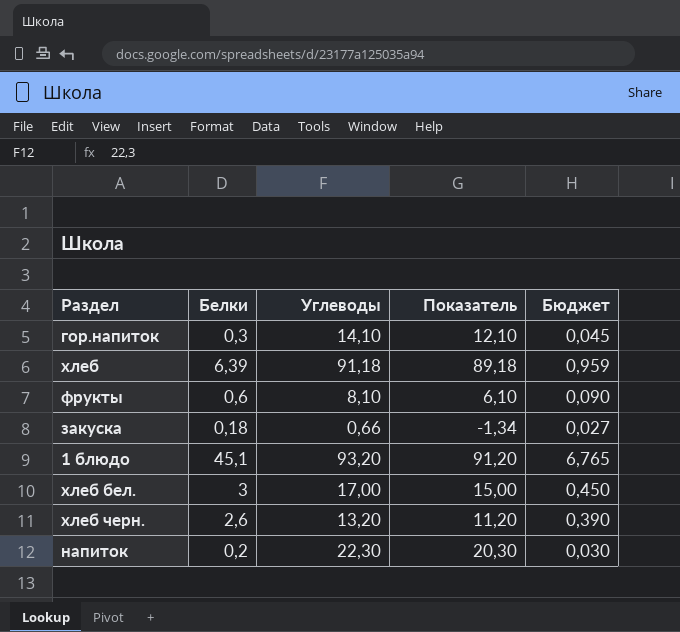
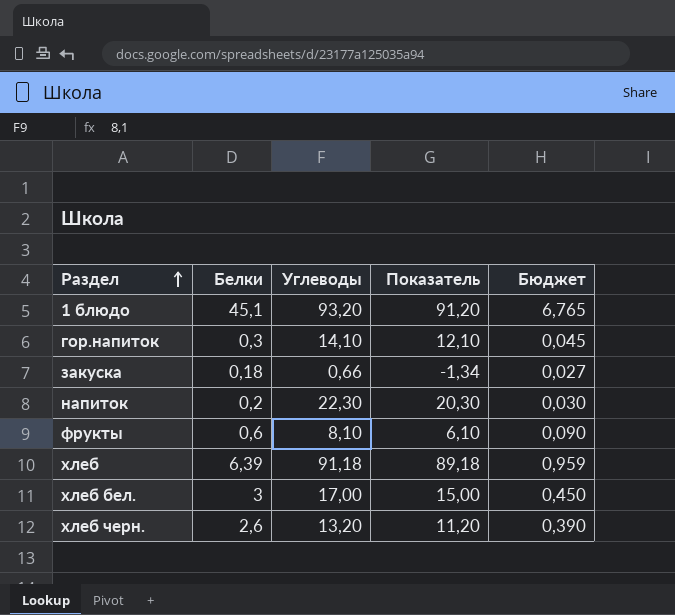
row order: none -> Раздел ascending

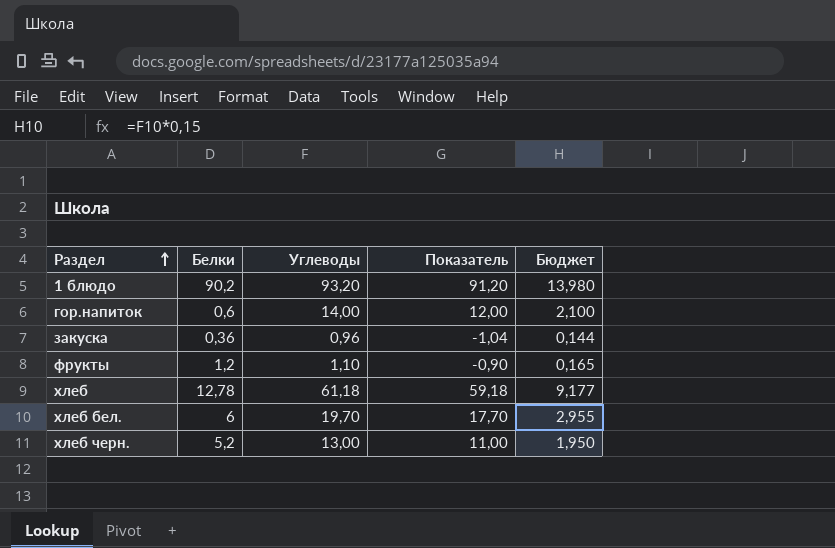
column Бюджет | formula: [Белки] * 0,15 -> [Углеводы] * 0,15
row напиток: 0,2 | 22,30 | 20,30 | 0,030 -> none
1 блюдо | Белки: 45,1 -> 90,2
гор.напиток | Белки: 0,3 -> 0,6
гор.напиток | Углеводы: 14,10 -> 14,00
гор.напиток | Показатель: 12,10 -> 12,00
закуска | Белки: 0,18 -> 0,36
закуска | Углеводы: 0,66 -> 0,96
закуска | Показатель: -1,34 -> -1,04
фрукты | Белки: 0,6 -> 1,2
фрукты | Углеводы: 8,10 -> 1,10
фрукты | Показатель: 6,10 -> -0,90
хлеб | Белки: 6,39 -> 12,78
хлеб | Углеводы: 91,18 -> 61,18
хлеб | Показатель: 89,18 -> 59,18
хлеб бел. | Белки: 3 -> 6
хлеб бел. | Углеводы: 17,00 -> 19,70
хлеб бел. | Показатель: 15,00 -> 17,70
хлеб черн. | Белки: 2,6 -> 5,2
хлеб черн. | Углеводы: 13,20 -> 13,00
хлеб черн. | Показатель: 11,20 -> 11,00

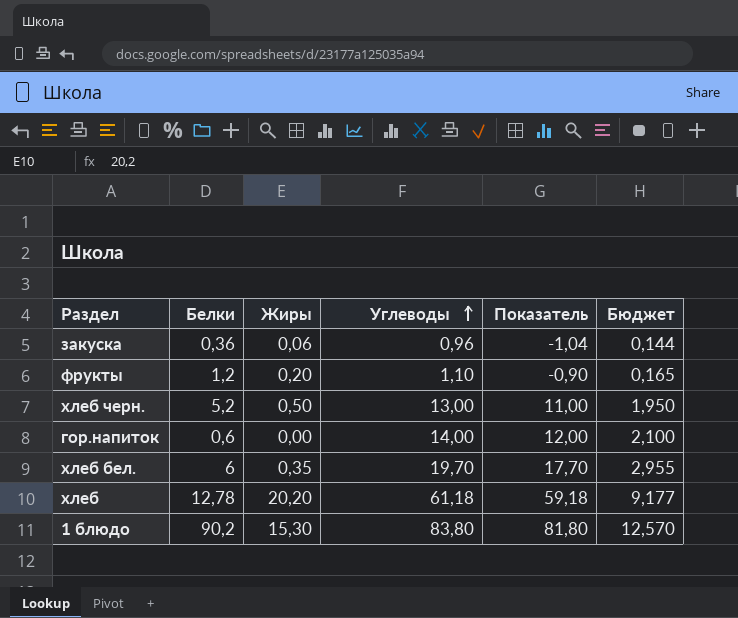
row order: Раздел ascending -> Углеводы ascending
column Жиры | position: none -> 3
1 блюдо | Углеводы: 93,20 -> 83,80
1 блюдо | Показатель: 91,20 -> 81,80
1 блюдо | Бюджет: 13,980 -> 12,570

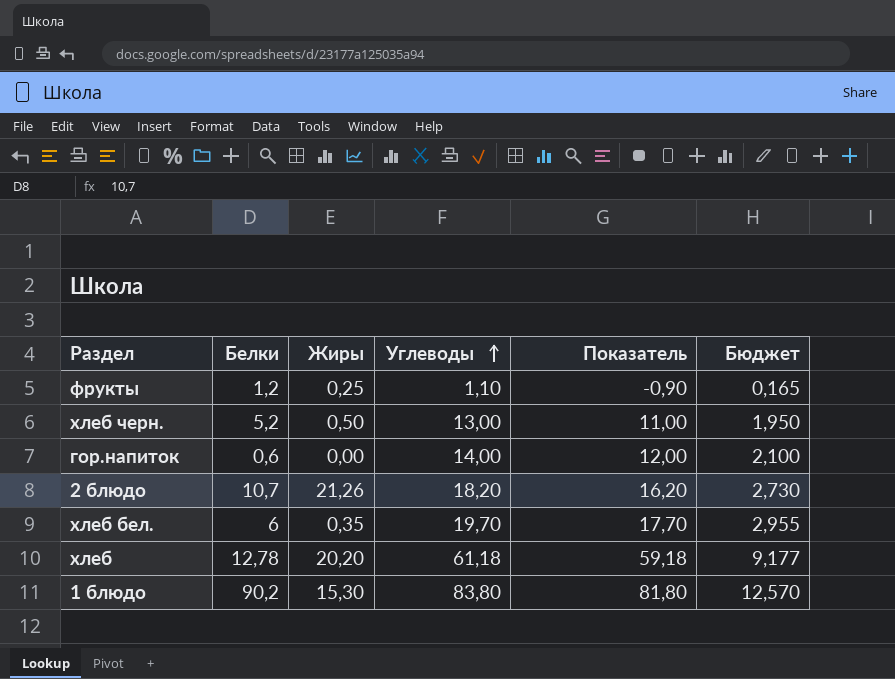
row закуска: 0,36 | 0,06 | 0,96 | -1,04 | 0,144 -> none
фрукты | Жиры: 0,20 -> 0,25
row 2 блюдо: none -> 10,7 | 21,26 | 18,20 | 16,20 | 2,730

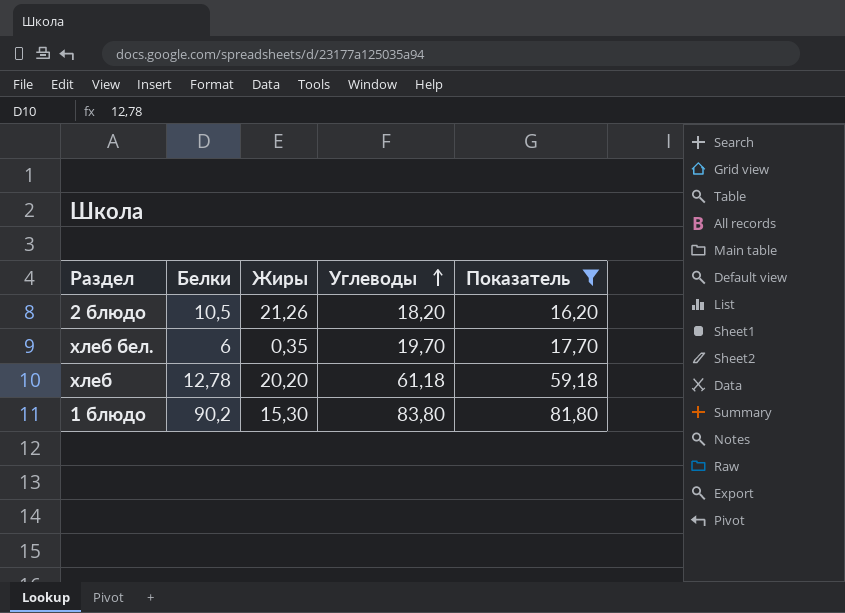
filter: none -> Показатель >= 16,20
column Бюджет | formula: [Углеводы] * 0,15 -> none
2 блюдо | Белки: 10,7 -> 10,5

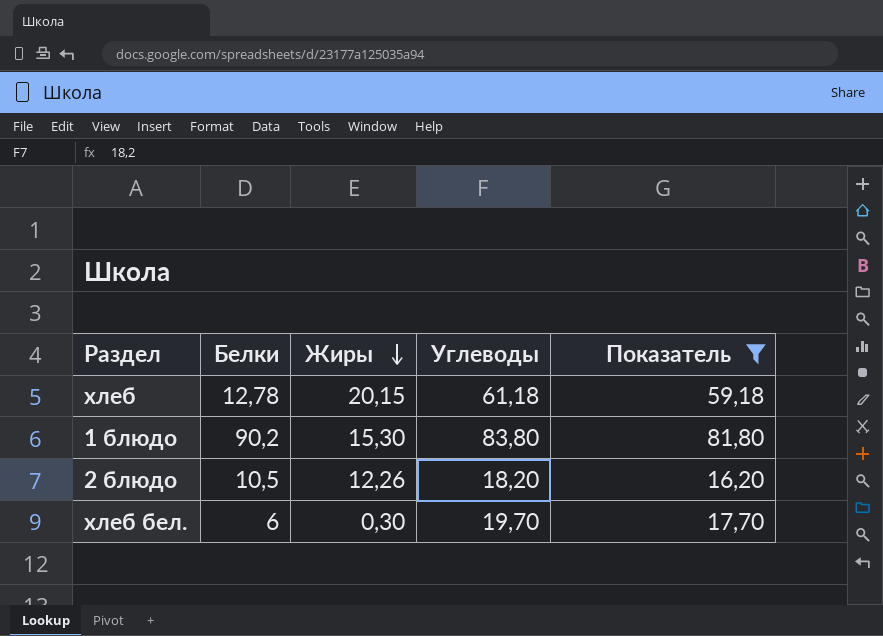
row order: Углеводы ascending -> Жиры descending
хлеб | Жиры: 20,20 -> 20,15
2 блюдо | Жиры: 21,26 -> 12,26
хлеб бел. | Жиры: 0,35 -> 0,30

